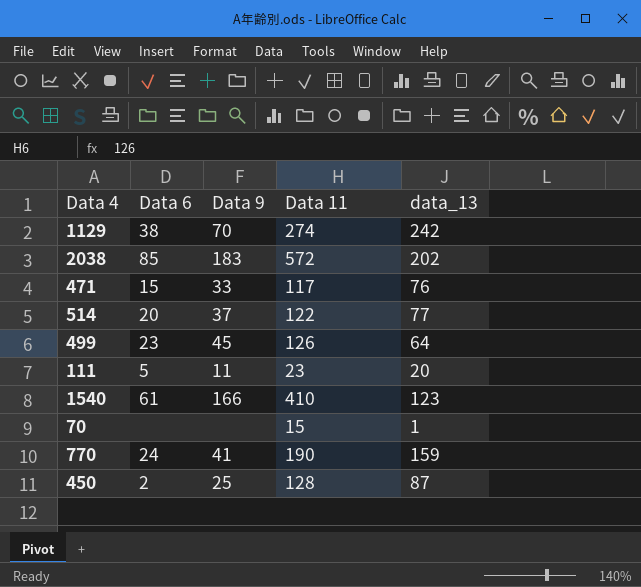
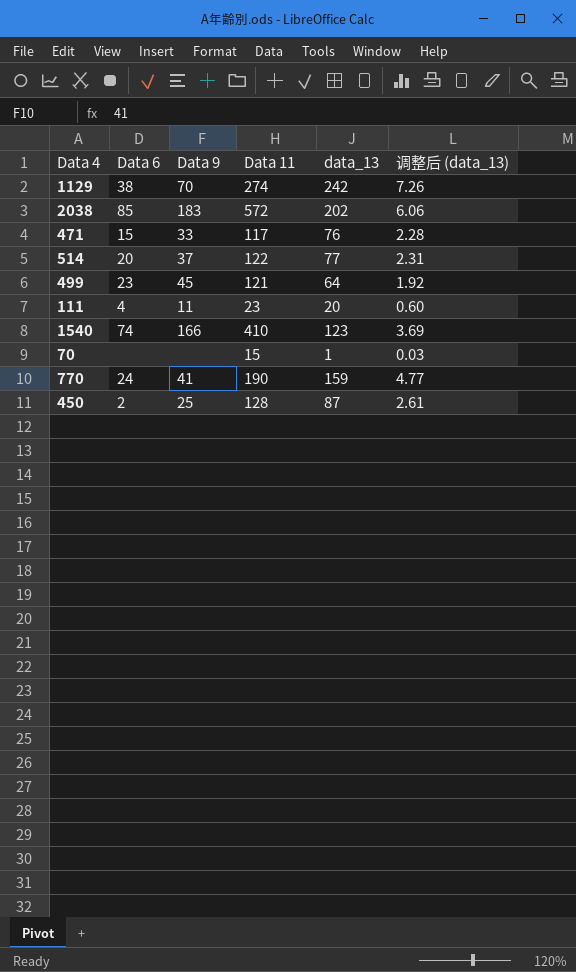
column 调整后 (data_13) | formula: none -> [data_13] * 0.03
499 | Data 11: 126 -> 121
111 | Data 6: 5 -> 4
1540 | Data 6: 61 -> 74

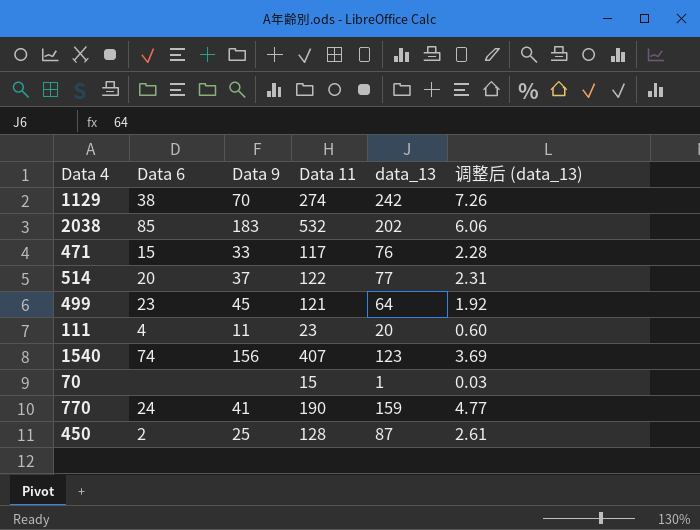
2038 | Data 11: 572 -> 532
1540 | Data 9: 166 -> 156
1540 | Data 11: 410 -> 407

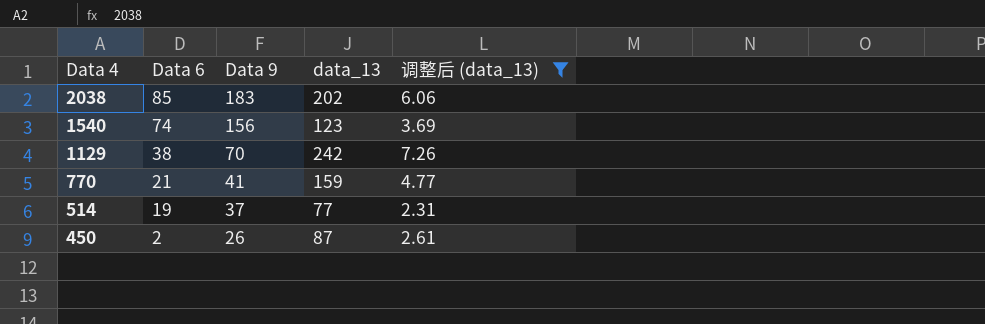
filter: none -> 调整后 (data_13) >= 2.31
row order: none -> Data 4 descending
column Data 11 | position: 4 -> none
770 | Data 6: 24 -> 21
514 | Data 6: 20 -> 19
450 | Data 9: 25 -> 26

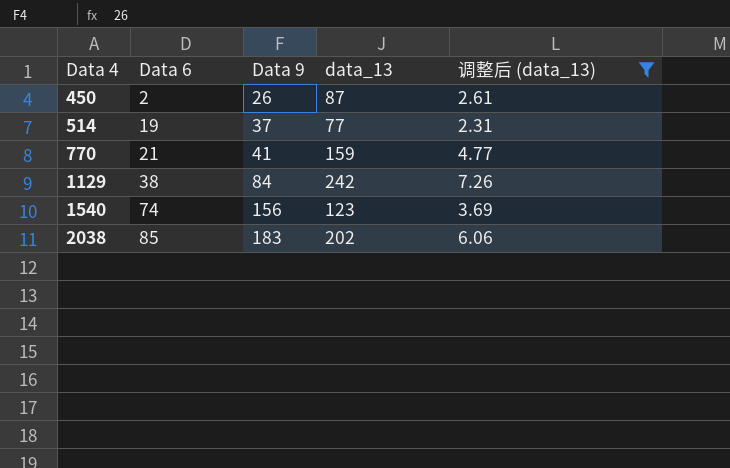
row order: Data 4 descending -> Data 4 ascending
1129 | Data 9: 70 -> 84

